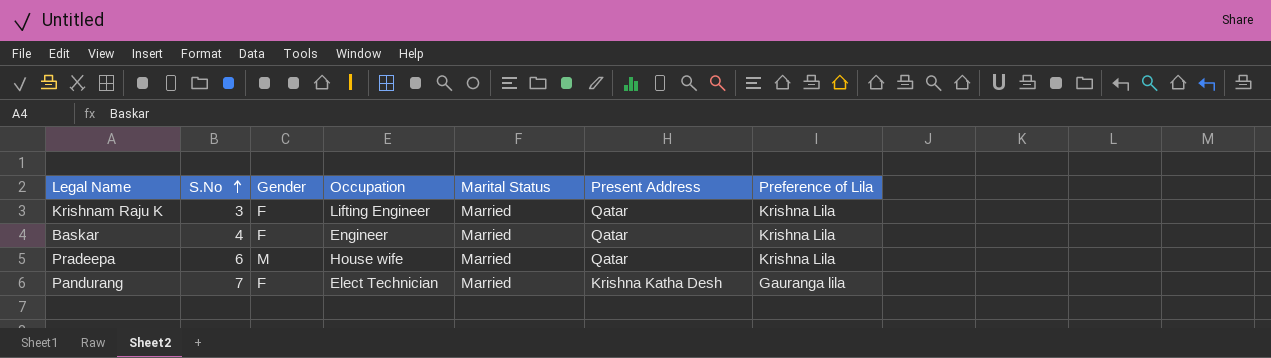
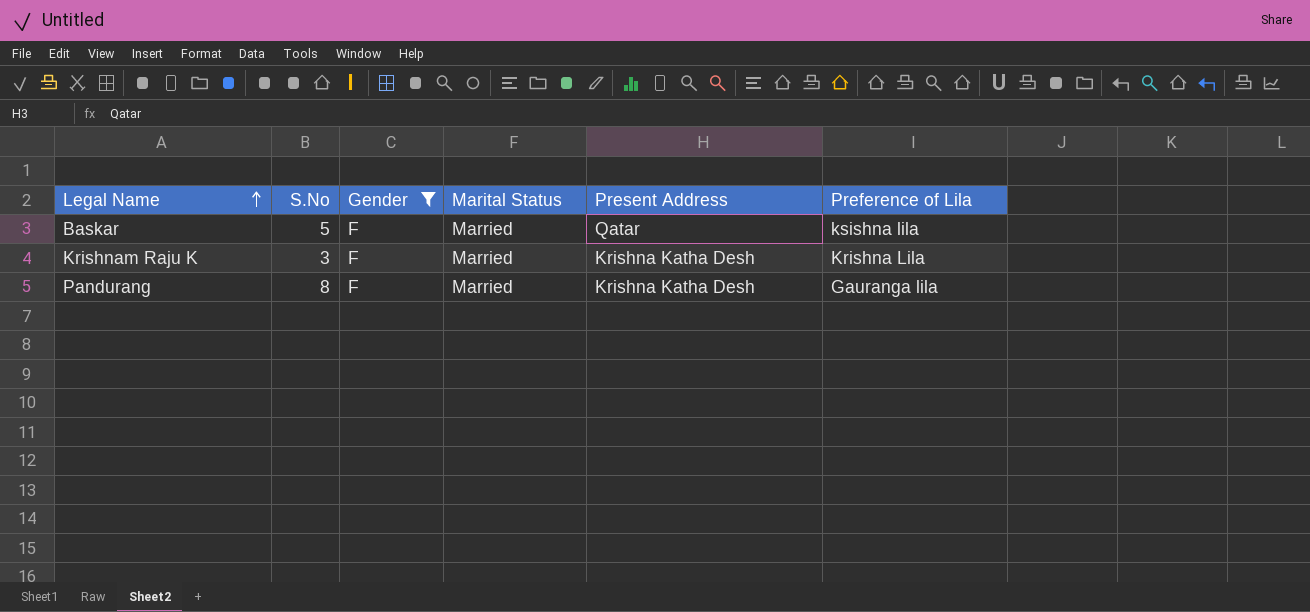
filter: none -> Gender = F
row order: S.No ascending -> Legal Name ascending
column Occupation | position: 4 -> none
Baskar | S.No: 4 -> 5
Baskar | Preference of Lila: Krishna Lila -> ksishna lila
Krishnam Raju K | Present Address: Qatar -> Krishna Katha Desh
Pandurang | S.No: 7 -> 8

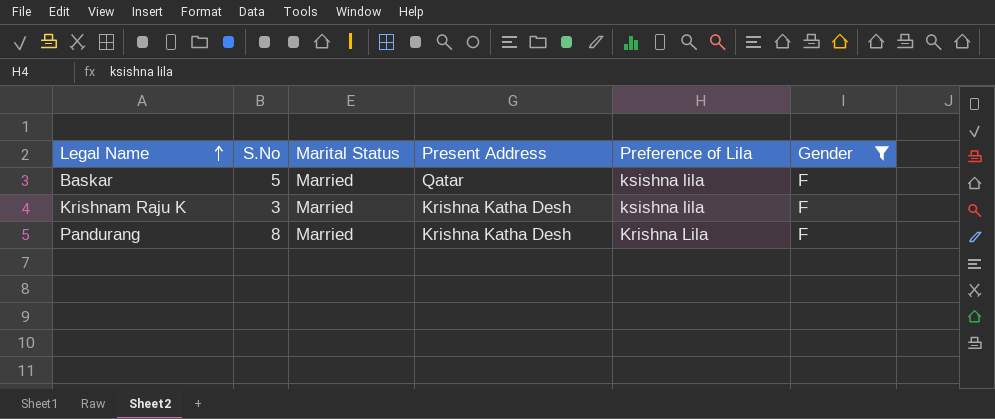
column Gender | position: 3 -> 6
Krishnam Raju K | Preference of Lila: Krishna Lila -> ksishna lila
Pandurang | Preference of Lila: Gauranga lila -> Krishna Lila

